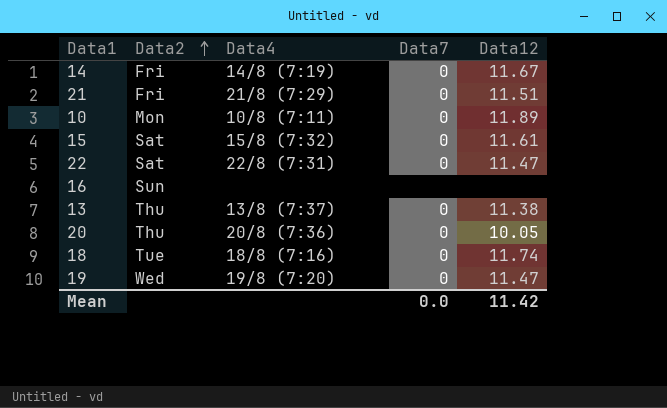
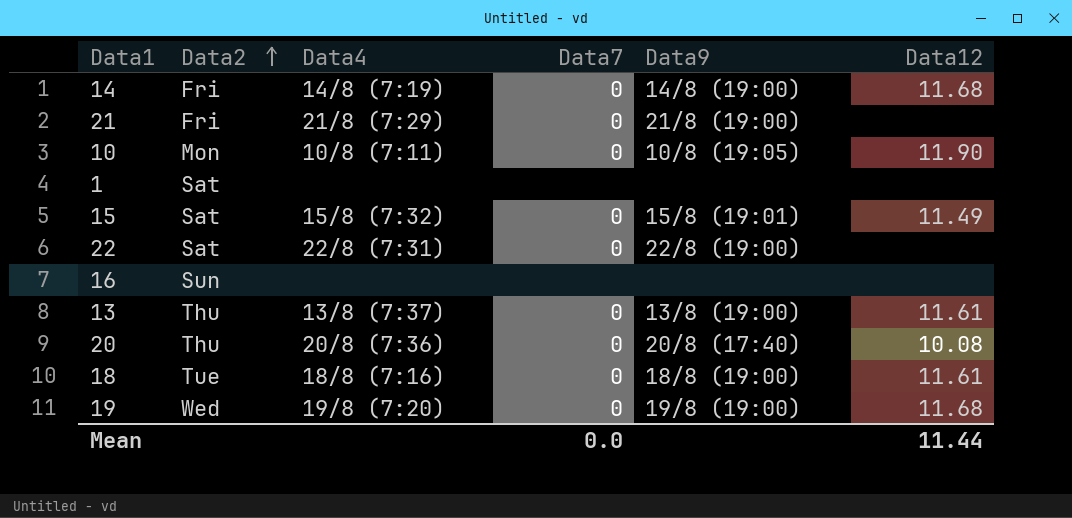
column Data9 | position: none -> 5
14 | Data12: 11.67 -> 11.68
21 | Data12: 11.51 -> none
10 | Data12: 11.89 -> 11.90
row 1: none -> Sat | none | none | none | none
15 | Data12: 11.61 -> 11.49
22 | Data12: 11.47 -> none
13 | Data12: 11.38 -> 11.61
20 | Data12: 10.05 -> 10.08
18 | Data12: 11.74 -> 11.61
19 | Data12: 11.47 -> 11.68
Mean | Data12: 11.42 -> 11.44

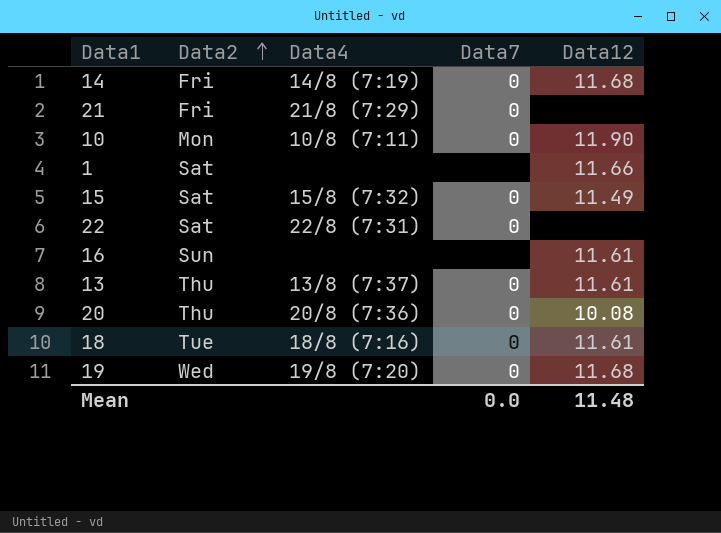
column Data9 | position: 5 -> none
1 | Data12: none -> 11.66
16 | Data12: none -> 11.61
Mean | Data12: 11.44 -> 11.48

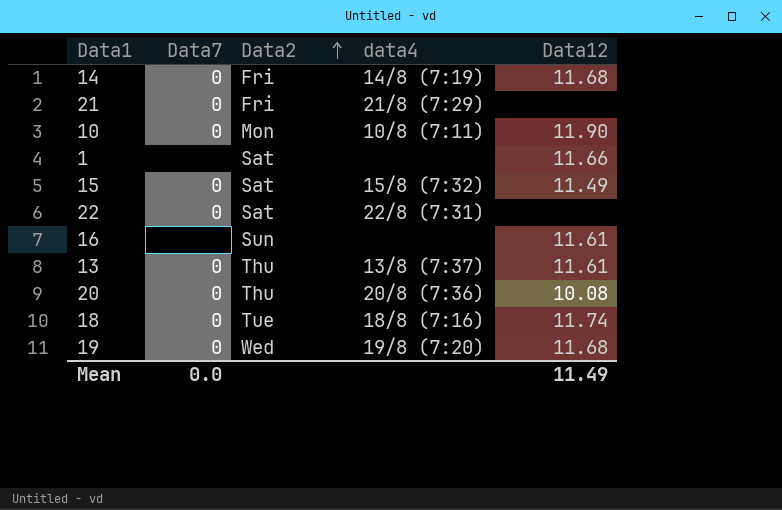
column Data7 | position: 4 -> 2
column name: Data4 -> data4
18 | Data12: 11.61 -> 11.74
Mean | Data12: 11.48 -> 11.49

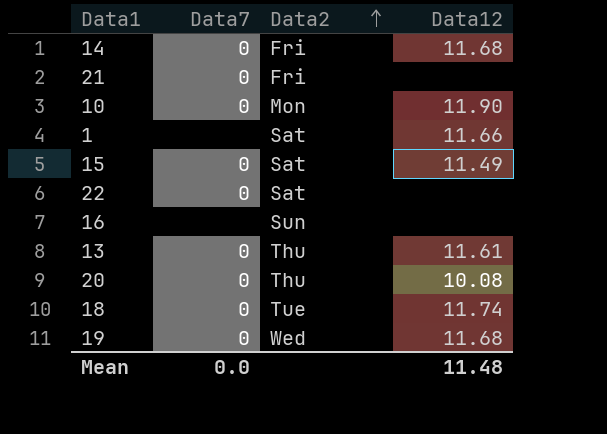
column data4 | position: 4 -> none
16 | Data12: 11.61 -> none
Mean | Data12: 11.49 -> 11.48

